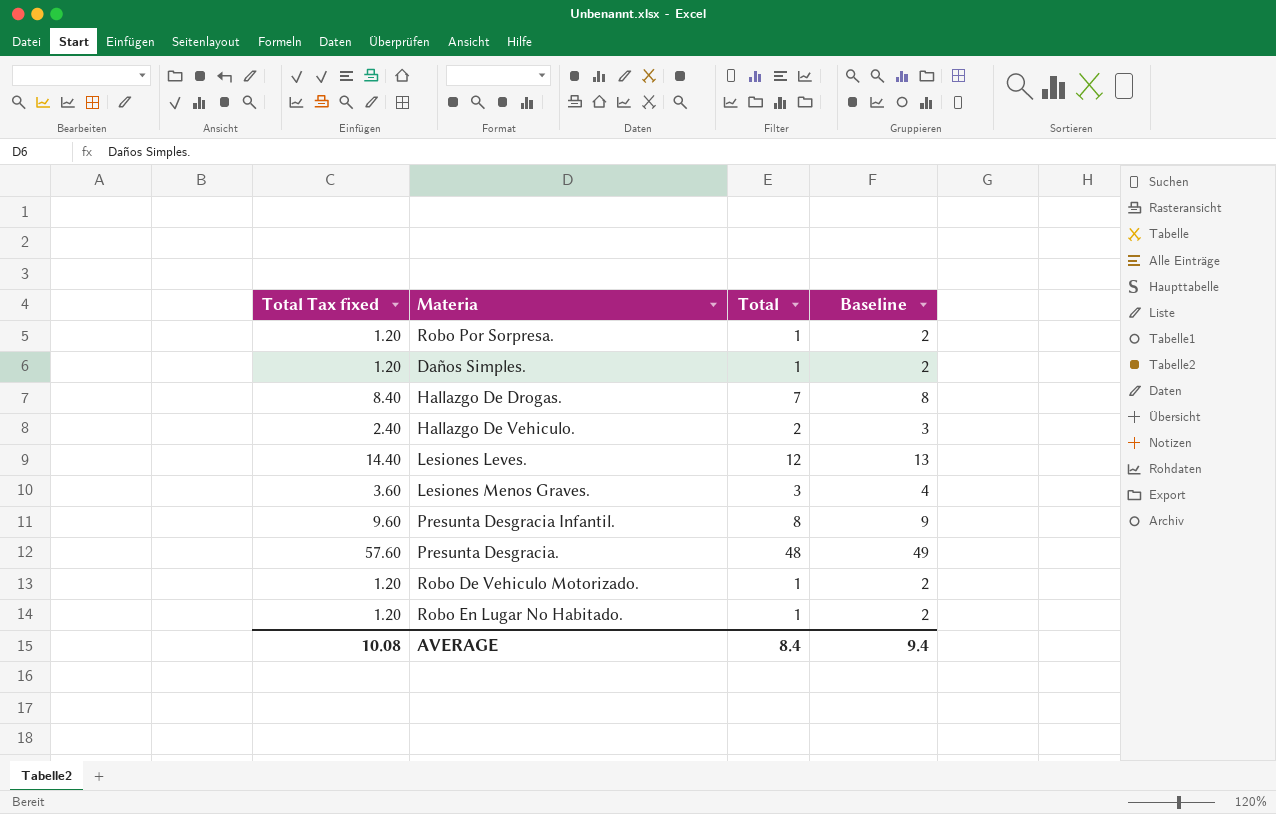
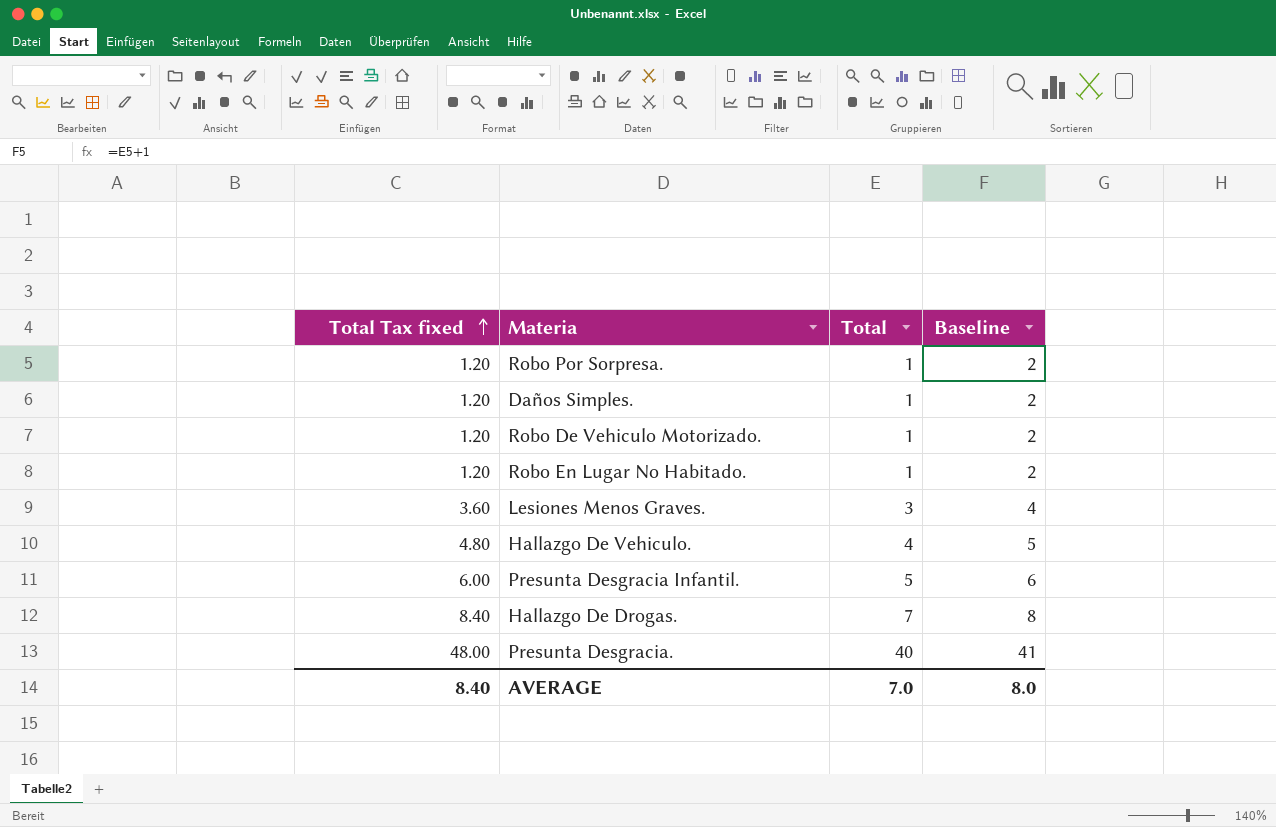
row order: none -> Total Tax fixed ascending
row Lesiones Leves.: 14.40 | 12 | 13 -> none
Hallazgo De Vehiculo. | Total Tax fixed: 2.40 -> 4.80
Hallazgo De Vehiculo. | Total: 2 -> 4
Hallazgo De Vehiculo. | Baseline: 3 -> 5
Presunta Desgracia Infantil. | Total Tax fixed: 9.60 -> 6.00
Presunta Desgracia Infantil. | Total: 8 -> 5
Presunta Desgracia Infantil. | Baseline: 9 -> 6
Presunta Desgracia. | Total Tax fixed: 57.60 -> 48.00
Presunta Desgracia. | Total: 48 -> 40
Presunta Desgracia. | Baseline: 49 -> 41
AVERAGE | Total Tax fixed: 10.08 -> 8.40
AVERAGE | Total: 8.4 -> 7.0
AVERAGE | Baseline: 9.4 -> 8.0

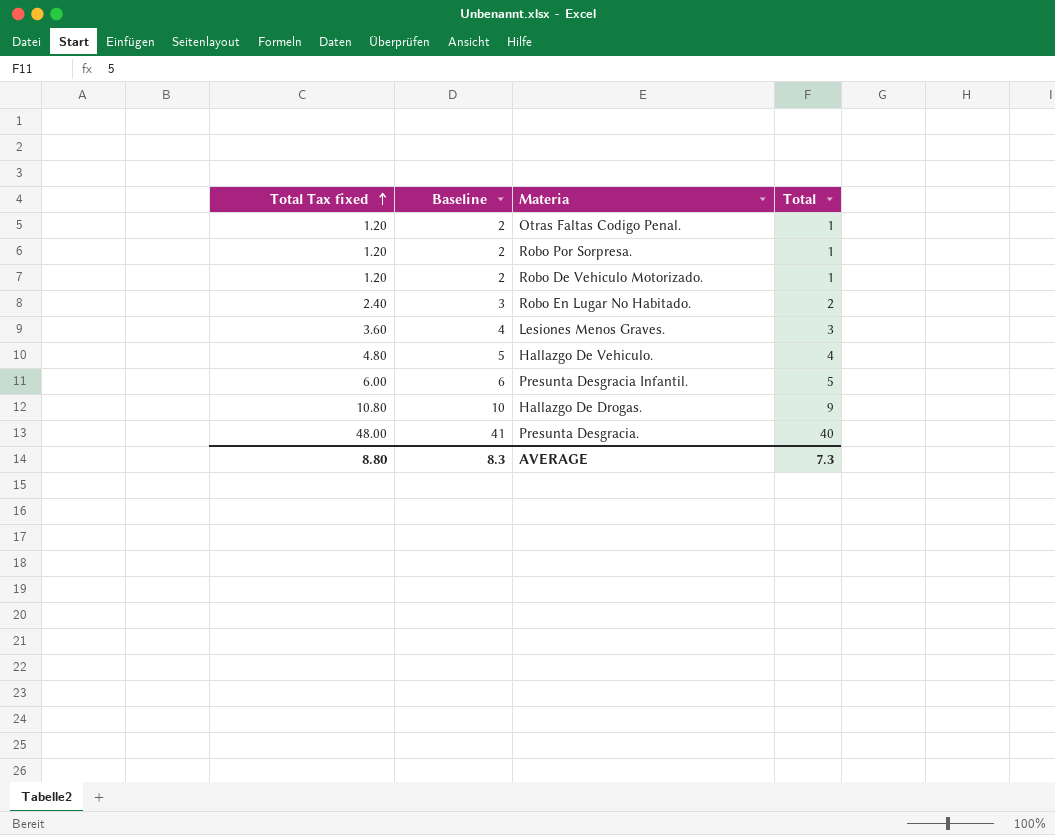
column Baseline | position: 4 -> 2
row Daños Simples.: 1.20 | 1 | 2 -> none
row Otras Faltas Codigo Penal.: none -> 1.20 | 2 | 1
Robo En Lugar No Habitado. | Total Tax fixed: 1.20 -> 2.40
Robo En Lugar No Habitado. | Baseline: 2 -> 3
Robo En Lugar No Habitado. | Total: 1 -> 2
Hallazgo De Drogas. | Total Tax fixed: 8.40 -> 10.80
Hallazgo De Drogas. | Baseline: 8 -> 10
Hallazgo De Drogas. | Total: 7 -> 9
AVERAGE | Total Tax fixed: 8.40 -> 8.80
AVERAGE | Baseline: 8.0 -> 8.3
AVERAGE | Total: 7.0 -> 7.3

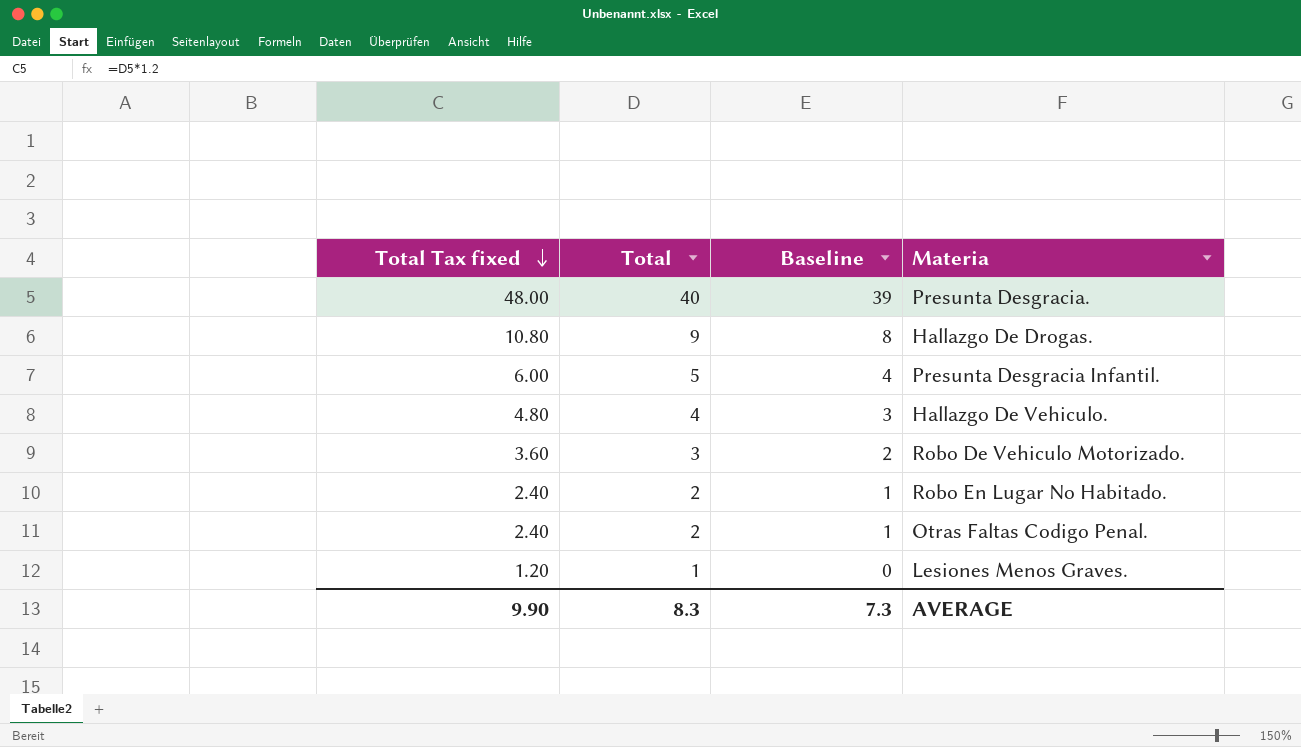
row order: Total Tax fixed ascending -> Total Tax fixed descending
column Total | position: 4 -> 2
column Baseline | formula: [Total] + 1 -> [Total] - 1
row Robo Por Sorpresa.: 1.20 | 2 | 1 -> none
Robo De Vehiculo Motorizado. | Total Tax fixed: 1.20 -> 3.60
Robo De Vehiculo Motorizado. | Total: 1 -> 3
Otras Faltas Codigo Penal. | Total Tax fixed: 1.20 -> 2.40
Otras Faltas Codigo Penal. | Total: 1 -> 2
Lesiones Menos Graves. | Total Tax fixed: 3.60 -> 1.20
Lesiones Menos Graves. | Total: 3 -> 1
AVERAGE | Total Tax fixed: 8.80 -> 9.90
AVERAGE | Total: 7.3 -> 8.3
AVERAGE | Baseline: 8.3 -> 7.3

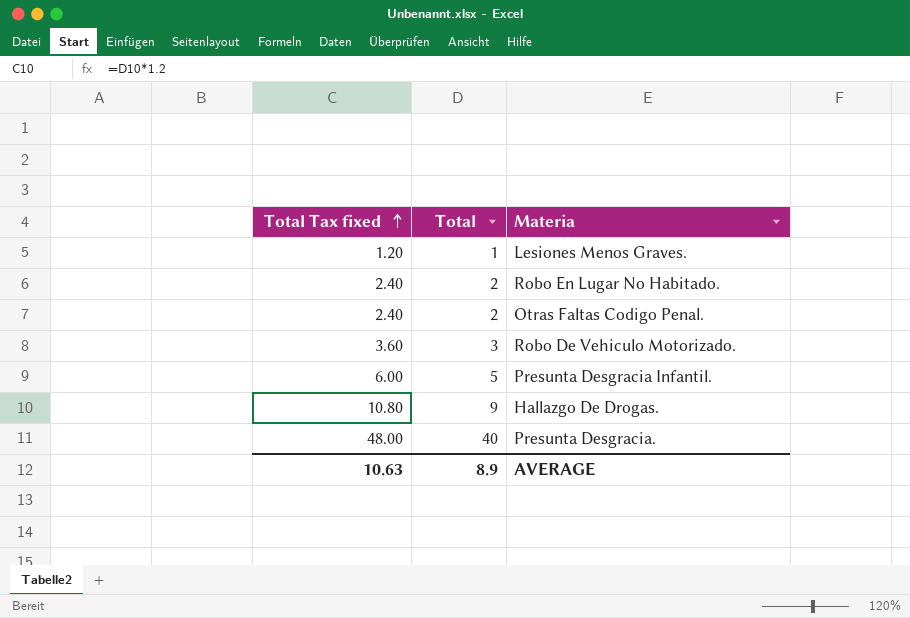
row order: Total Tax fixed descending -> Total Tax fixed ascending
column Baseline | formula: [Total] - 1 -> none
row Hallazgo De Vehiculo.: 4.80 | 4 | 3 -> none
AVERAGE | Total Tax fixed: 9.90 -> 10.63
AVERAGE | Total: 8.3 -> 8.9

